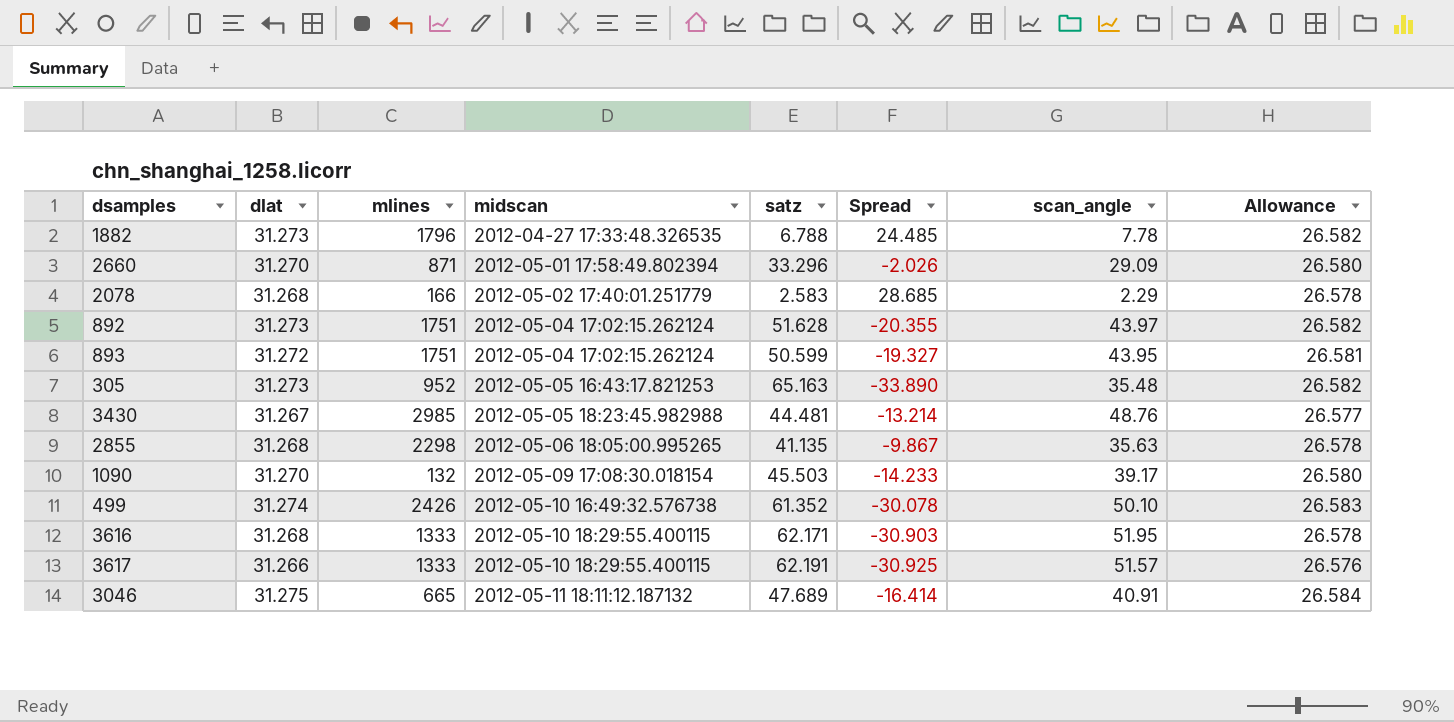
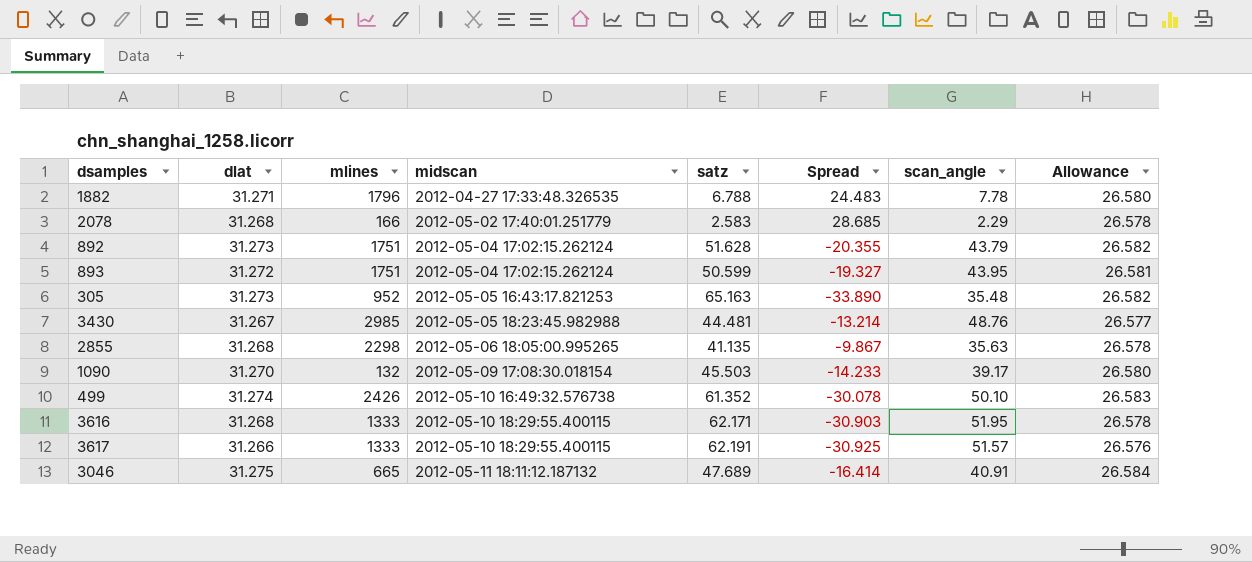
row 2660: 31.270 | 871 | 2012-05-01 17:58:49.802394 | 33.296 | -2.026 | 29.09 | 26.580 -> none
1882 | dlat: 31.273 -> 31.271
1882 | Spread: 24.485 -> 24.483
1882 | Allowance: 26.582 -> 26.580
892 | scan_angle: 43.97 -> 43.79

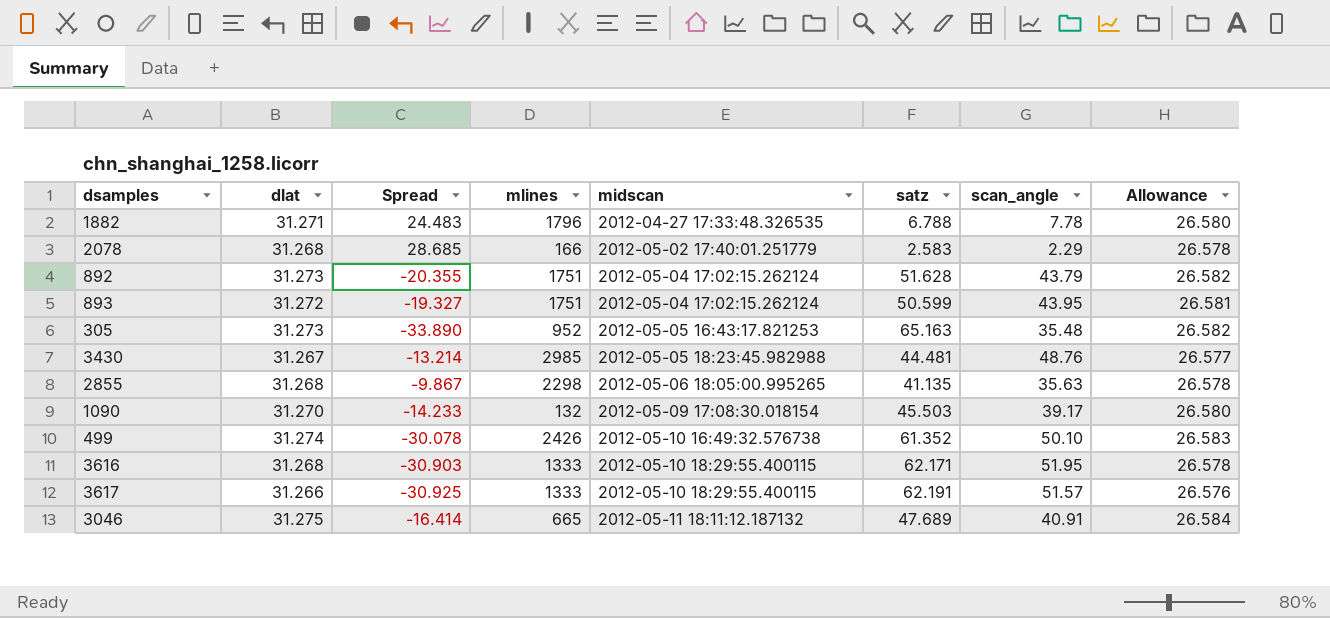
column Spread | position: 6 -> 3

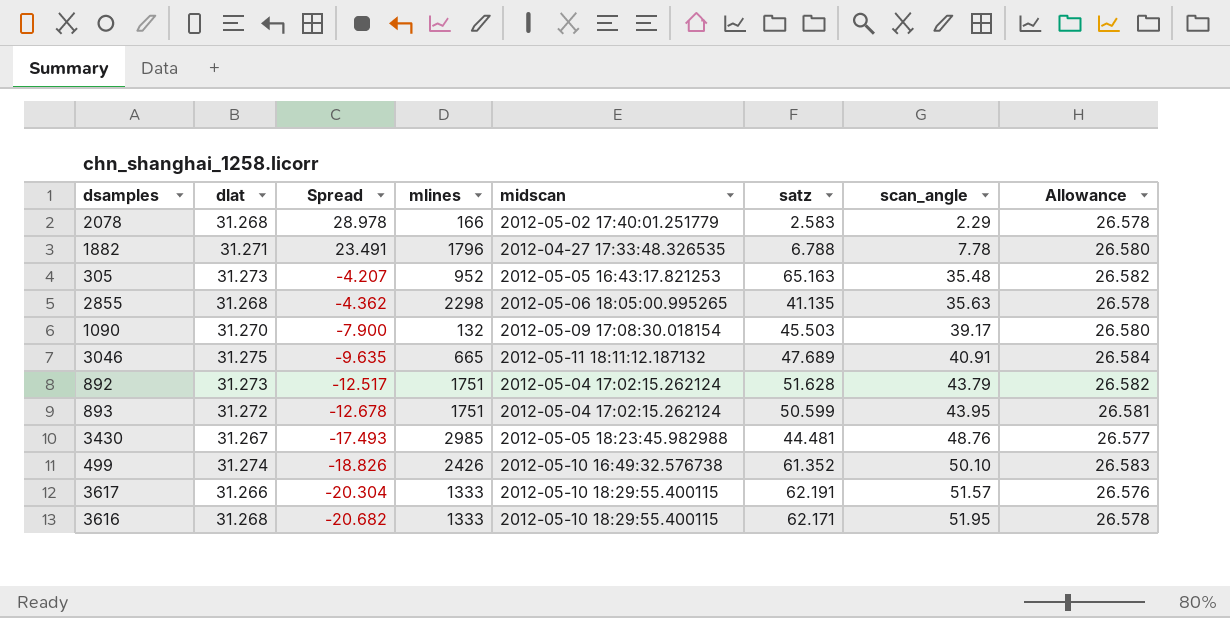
row order: midscan ascending -> Spread descending
column Spread | formula: [dlat] - [satz] -> [dlat] - [scan_angle]

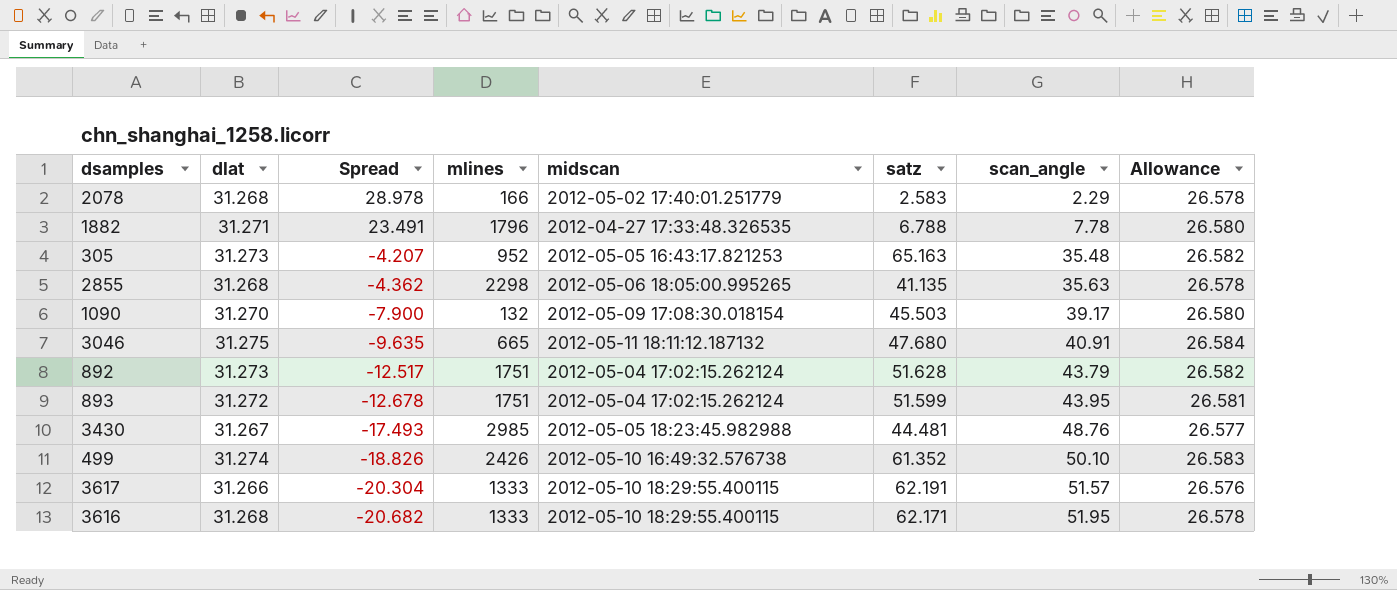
3046 | satz: 47.689 -> 47.680
893 | satz: 50.599 -> 51.599

